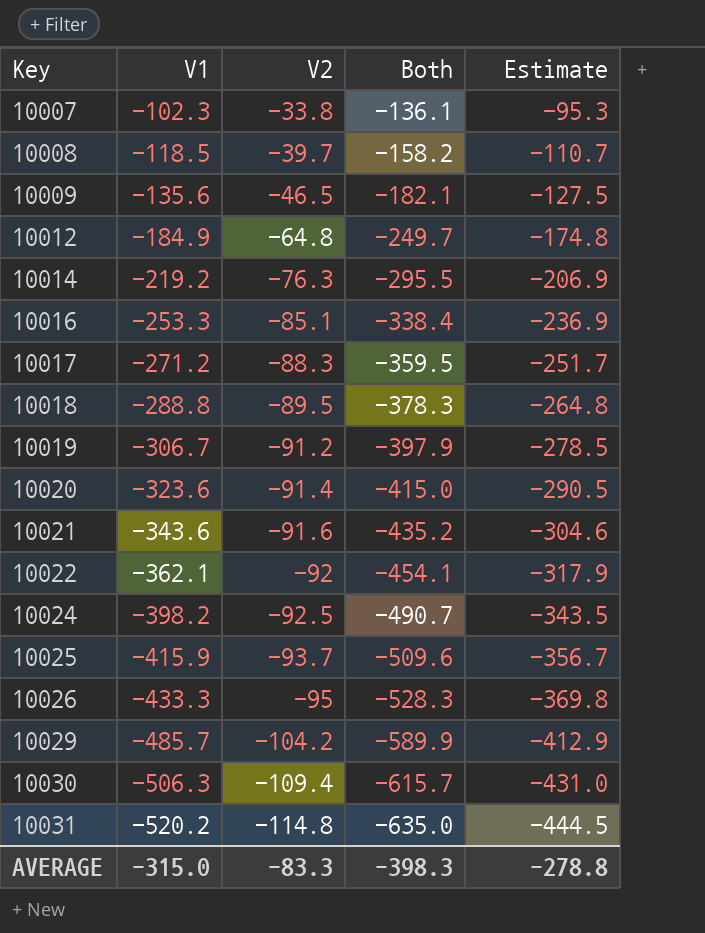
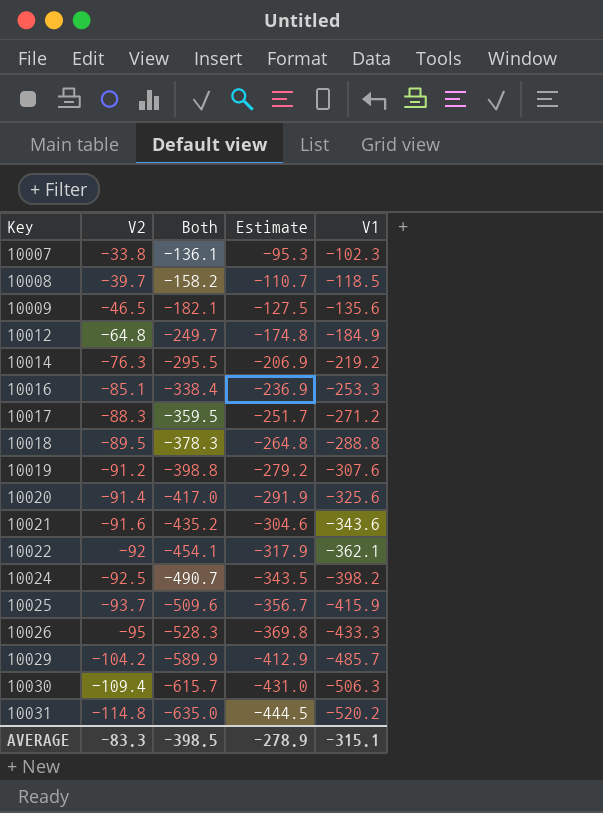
column V1 | position: 2 -> 5
10019 | Both: -397.9 -> -398.8
10019 | Estimate: -278.5 -> -279.2
10019 | V1: -306.7 -> -307.6
10020 | Both: -415.0 -> -417.0
10020 | Estimate: -290.5 -> -291.9
10020 | V1: -323.6 -> -325.6
AVERAGE | Both: -398.3 -> -398.5
AVERAGE | Estimate: -278.8 -> -278.9
AVERAGE | V1: -315.0 -> -315.1

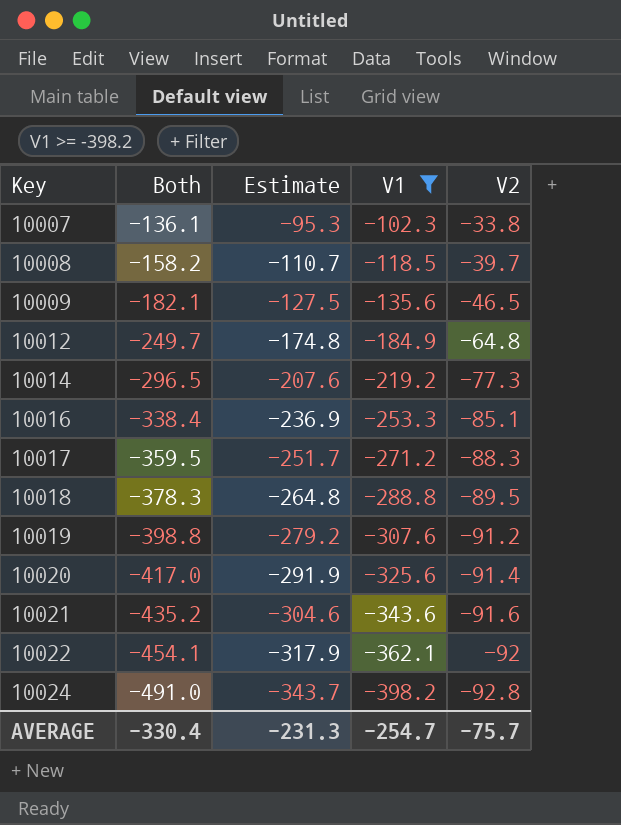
filter: none -> V1 >= -398.2
column V2 | position: 2 -> 5
10014 | Both: -295.5 -> -296.5
10014 | Estimate: -206.9 -> -207.6
10014 | V2: -76.3 -> -77.3
10024 | Both: -490.7 -> -491.0
10024 | Estimate: -343.5 -> -343.7
10024 | V2: -92.5 -> -92.8
AVERAGE | Both: -398.5 -> -330.4
AVERAGE | Estimate: -278.9 -> -231.3
AVERAGE | V1: -315.1 -> -254.7
AVERAGE | V2: -83.3 -> -75.7

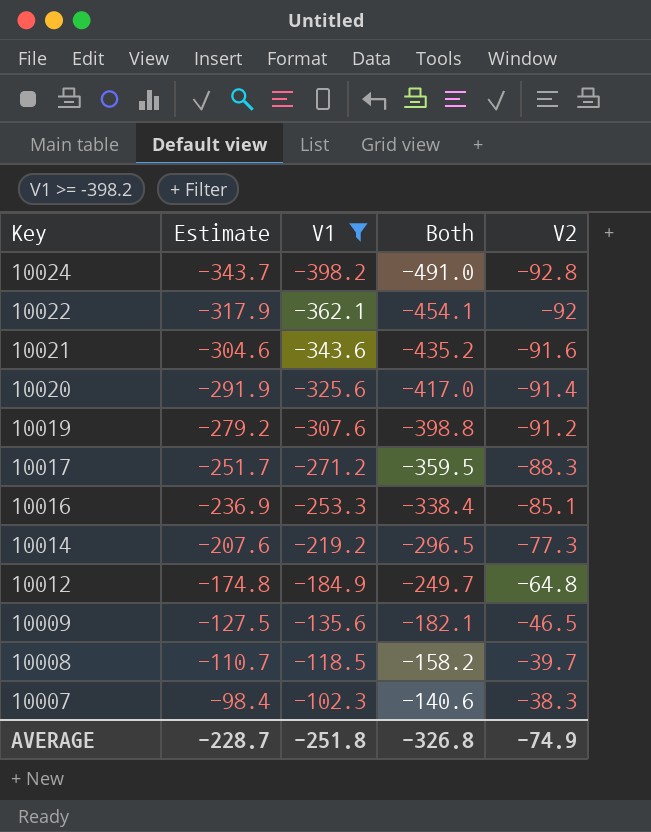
row order: Key ascending -> Key descending
column Both | position: 2 -> 4
row 10018: -378.3 | -264.8 | -288.8 | -89.5 -> none
10007 | Estimate: -95.3 -> -98.4
10007 | Both: -136.1 -> -140.6
10007 | V2: -33.8 -> -38.3
AVERAGE | Estimate: -231.3 -> -228.7
AVERAGE | V1: -254.7 -> -251.8
AVERAGE | Both: -330.4 -> -326.8
AVERAGE | V2: -75.7 -> -74.9

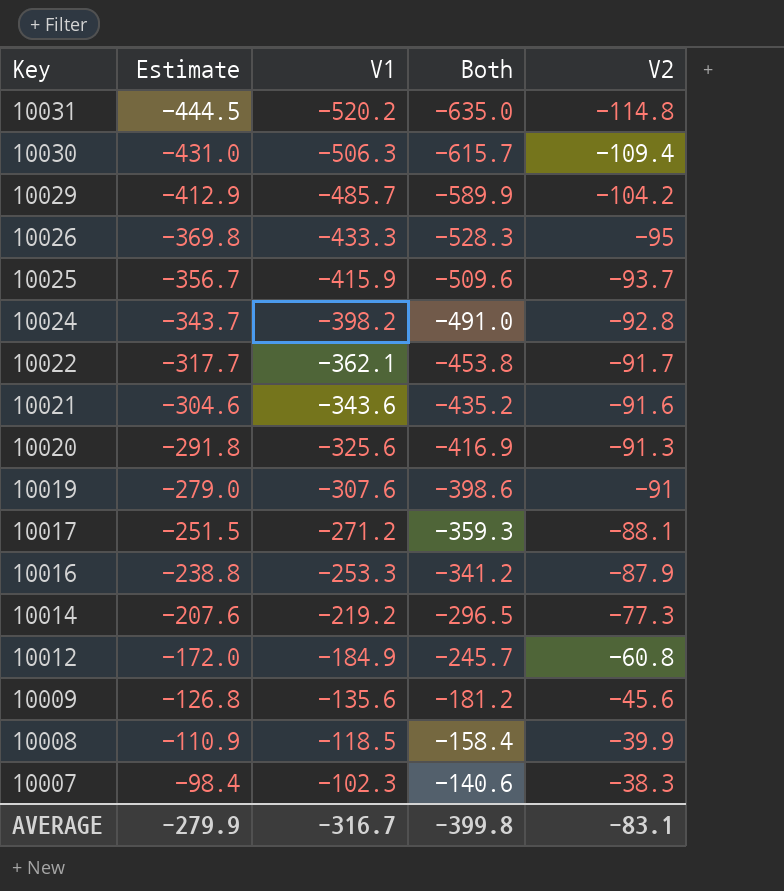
filter: V1 >= -398.2 -> none
10022 | Estimate: -317.9 -> -317.7
10022 | Both: -454.1 -> -453.8
10022 | V2: -92 -> -91.7
10020 | Estimate: -291.9 -> -291.8
10020 | Both: -417.0 -> -416.9
10020 | V2: -91.4 -> -91.3
10019 | Estimate: -279.2 -> -279.0
10019 | Both: -398.8 -> -398.6
10019 | V2: -91.2 -> -91
10017 | Estimate: -251.7 -> -251.5
10017 | Both: -359.5 -> -359.3
10017 | V2: -88.3 -> -88.1
10016 | Estimate: -236.9 -> -238.8
10016 | Both: -338.4 -> -341.2
10016 | V2: -85.1 -> -87.9
10012 | Estimate: -174.8 -> -172.0
10012 | Both: -249.7 -> -245.7
10012 | V2: -64.8 -> -60.8
10009 | Estimate: -127.5 -> -126.8
10009 | Both: -182.1 -> -181.2
10009 | V2: -46.5 -> -45.6
10008 | Estimate: -110.7 -> -110.9
10008 | Both: -158.2 -> -158.4
10008 | V2: -39.7 -> -39.9
AVERAGE | Estimate: -228.7 -> -279.9
AVERAGE | V1: -251.8 -> -316.7
AVERAGE | Both: -326.8 -> -399.8
AVERAGE | V2: -74.9 -> -83.1

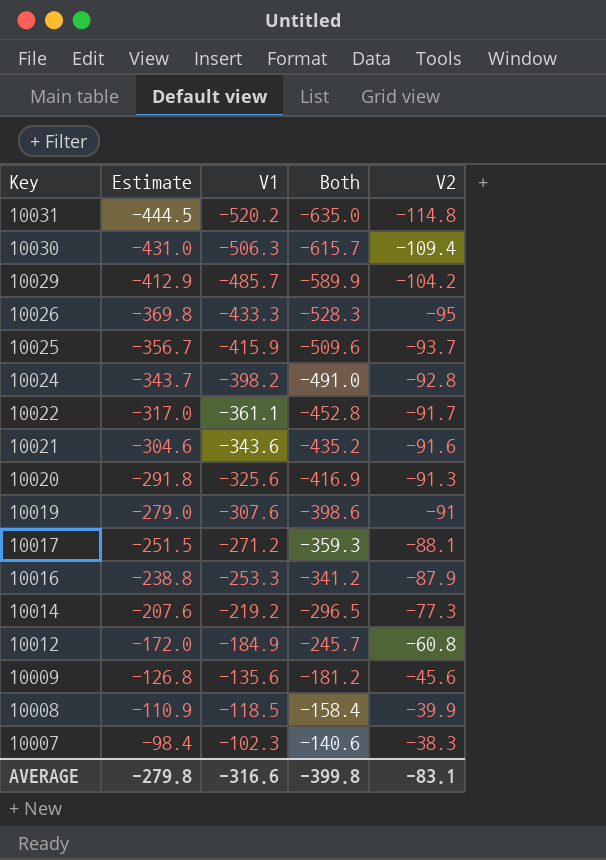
10022 | Estimate: -317.7 -> -317.0
10022 | V1: -362.1 -> -361.1
10022 | Both: -453.8 -> -452.8
AVERAGE | Estimate: -279.9 -> -279.8
AVERAGE | V1: -316.7 -> -316.6

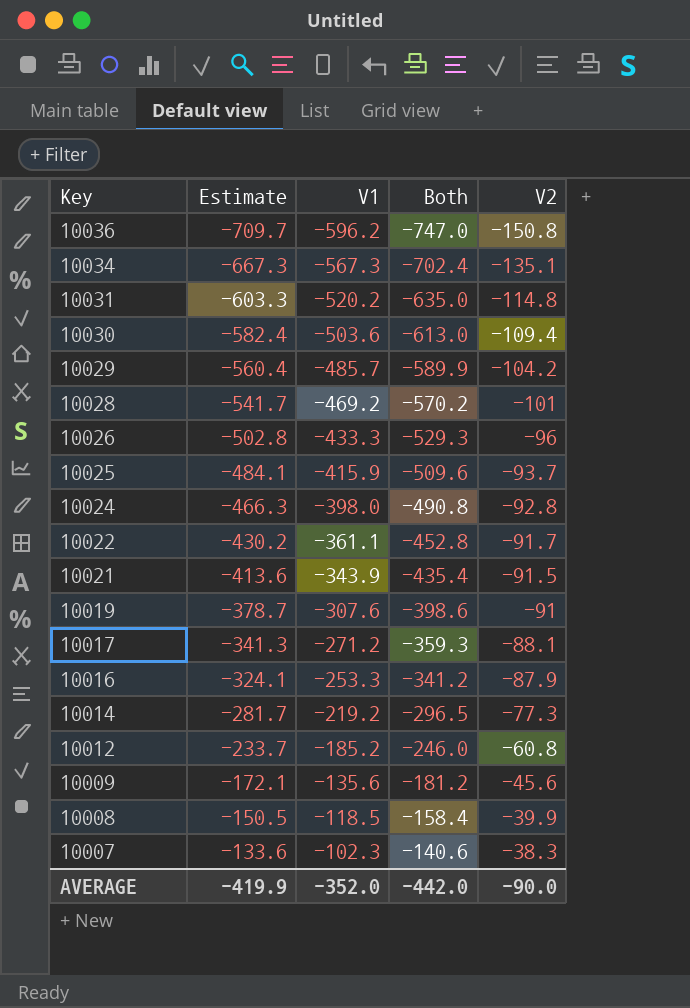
column Estimate | formula: [Both] * 0.7 -> [Both] * 0.95
row 10020: -291.8 | -325.6 | -416.9 | -91.3 -> none
row 10036: none -> -709.7 | -596.2 | -747.0 | -150.8
row 10034: none -> -667.3 | -567.3 | -702.4 | -135.1
10030 | V1: -506.3 -> -503.6
10030 | Both: -615.7 -> -613.0
row 10028: none -> -541.7 | -469.2 | -570.2 | -101
10026 | Both: -528.3 -> -529.3
10026 | V2: -95 -> -96
10024 | V1: -398.2 -> -398.0
10024 | Both: -491.0 -> -490.8
10021 | V1: -343.6 -> -343.9
10021 | Both: -435.2 -> -435.4
10021 | V2: -91.6 -> -91.5
10012 | V1: -184.9 -> -185.2
10012 | Both: -245.7 -> -246.0
AVERAGE | Estimate: -279.8 -> -419.9
AVERAGE | V1: -316.6 -> -352.0
AVERAGE | Both: -399.8 -> -442.0
AVERAGE | V2: -83.1 -> -90.0

